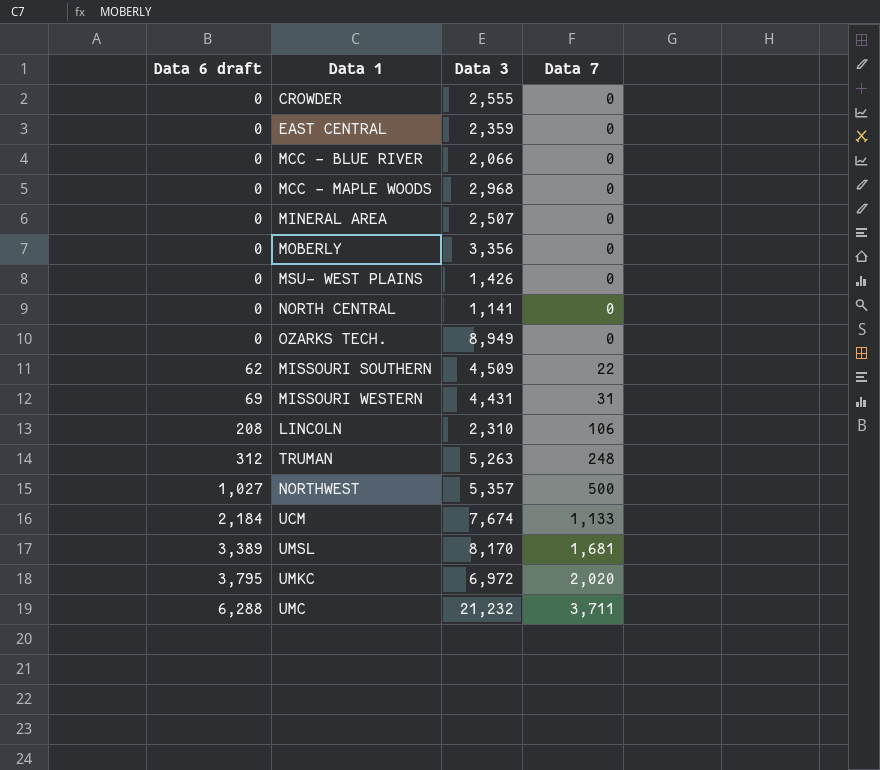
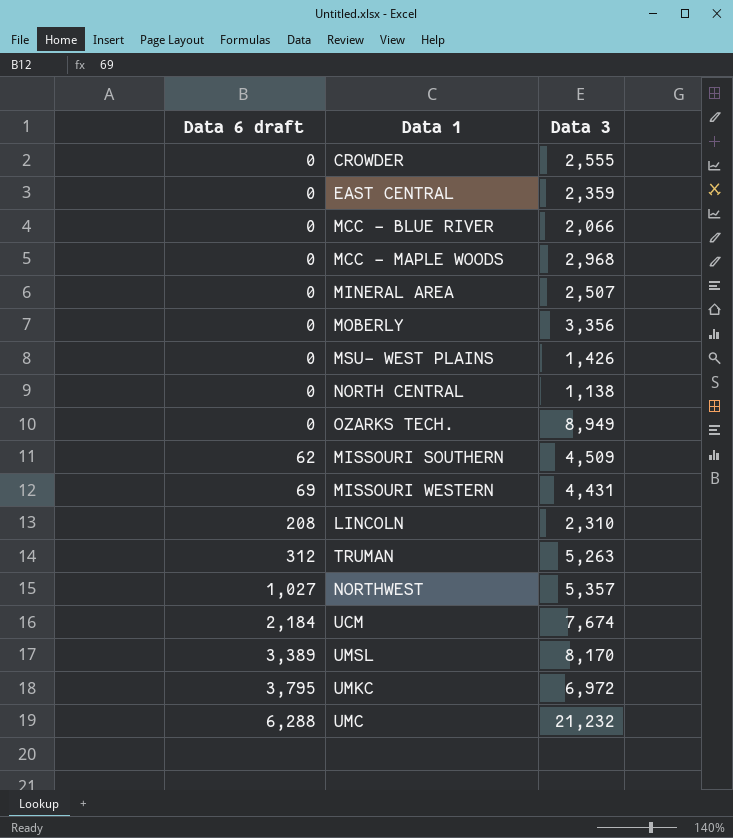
column Data 7 | position: 4 -> none
NORTH CENTRAL | Data 3: 1,141 -> 1,138

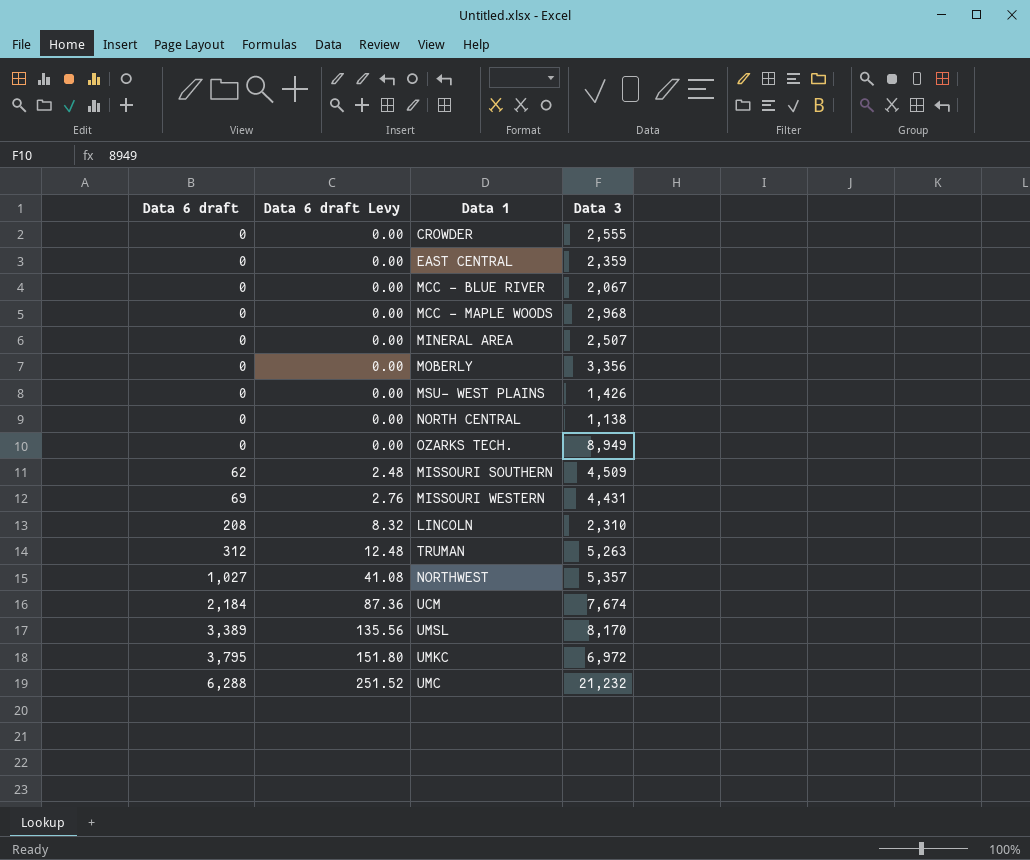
column Data 6 draft Levy | formula: none -> [Data 6 draft] * 0.04
MCC - BLUE RIVER | Data 3: 2,066 -> 2,067

